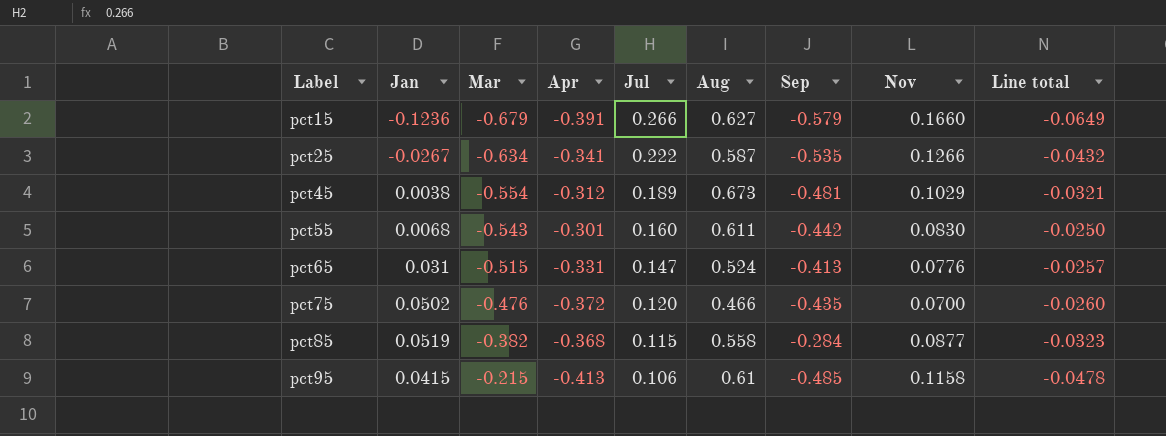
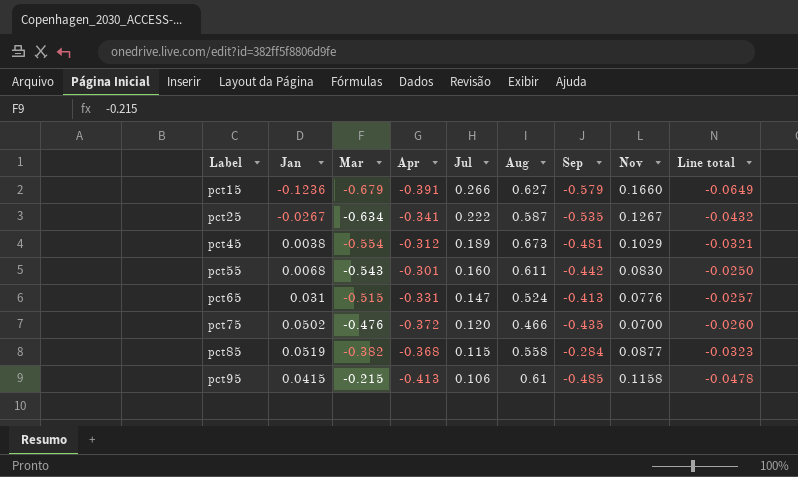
pct25 | Nov: 0.1266 -> 0.1267

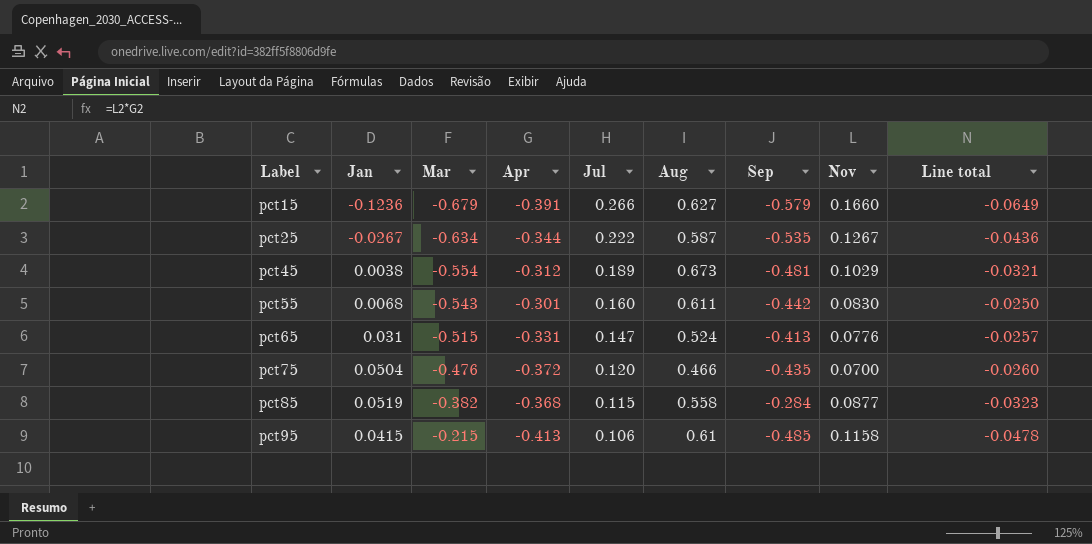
pct25 | Apr: -0.341 -> -0.344
pct25 | Line total: -0.0432 -> -0.0436
pct75 | Jan: 0.0502 -> 0.0504

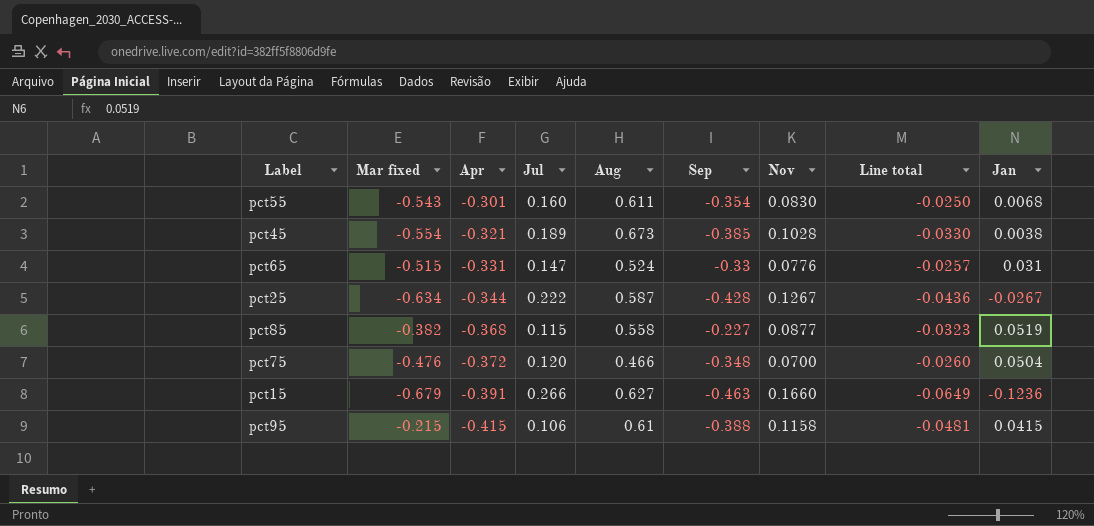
row order: Label ascending -> Apr descending
column name: Mar -> Mar fixed
column Jan | position: 2 -> 9
pct55 | Sep: -0.442 -> -0.354
pct45 | Apr: -0.312 -> -0.321
pct45 | Sep: -0.481 -> -0.385
pct45 | Nov: 0.1029 -> 0.1028
pct45 | Line total: -0.0321 -> -0.0330
pct65 | Sep: -0.413 -> -0.33
pct25 | Sep: -0.535 -> -0.428
pct85 | Sep: -0.284 -> -0.227
pct75 | Sep: -0.435 -> -0.348
pct15 | Sep: -0.579 -> -0.463
pct95 | Apr: -0.413 -> -0.415
pct95 | Sep: -0.485 -> -0.388
pct95 | Line total: -0.0478 -> -0.0481

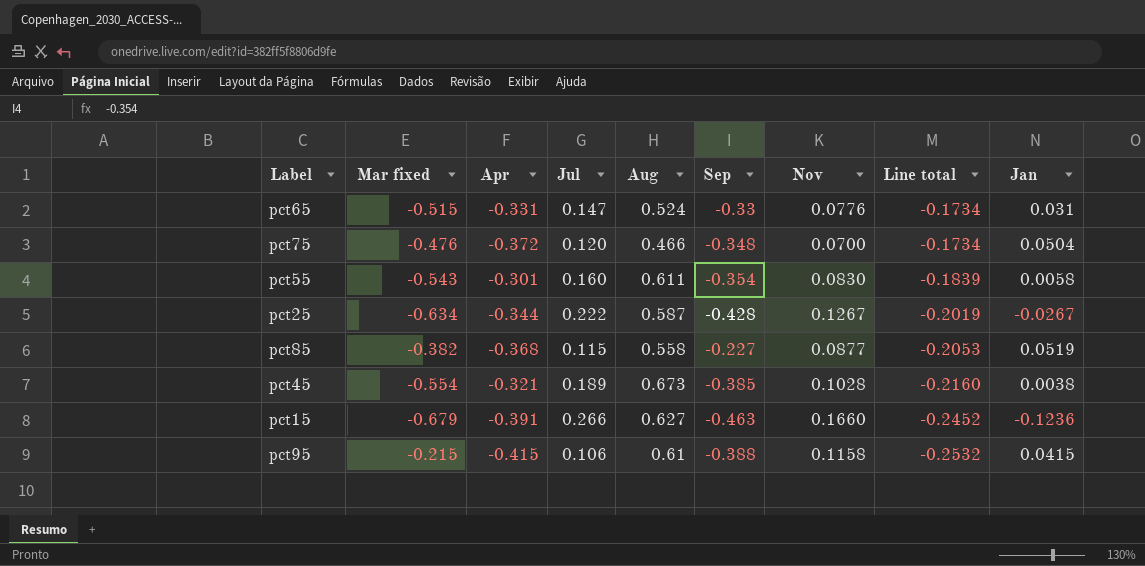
row order: Apr descending -> Line total descending
column Line total | formula: [Apr] * [Nov] -> [Apr] * [Aug]
pct55 | Jan: 0.0068 -> 0.0058

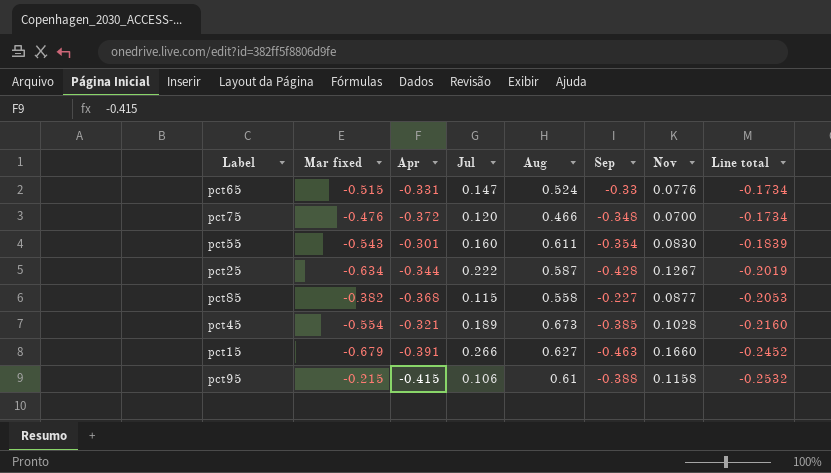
column Jan | position: 9 -> none

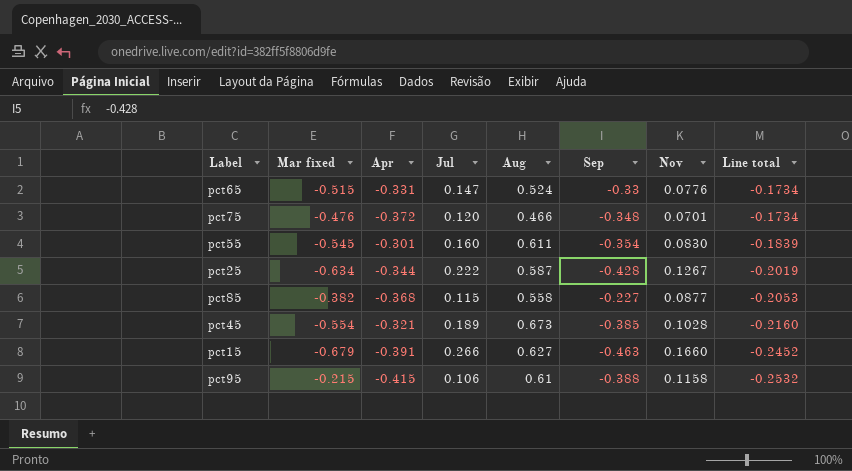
pct75 | Nov: 0.0700 -> 0.0701
pct55 | Mar fixed: -0.543 -> -0.545

